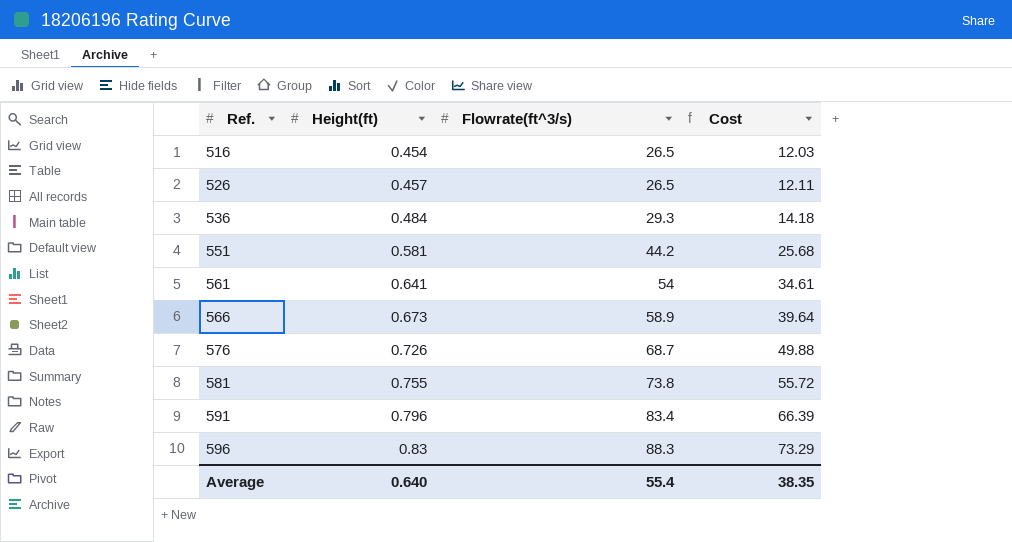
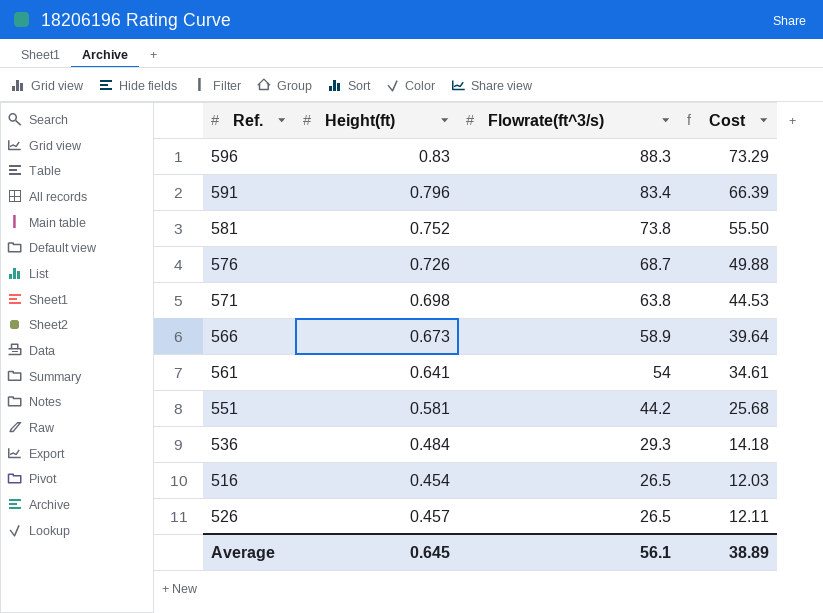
row order: Ref. ascending -> Flowrate(ft^3/s) descending
581 | Height(ft): 0.755 -> 0.752
581 | Cost: 55.72 -> 55.50
row 571: none -> 0.698 | 63.8 | 44.53
Average | Height(ft): 0.640 -> 0.645
Average | Flowrate(ft^3/s): 55.4 -> 56.1
Average | Cost: 38.35 -> 38.89

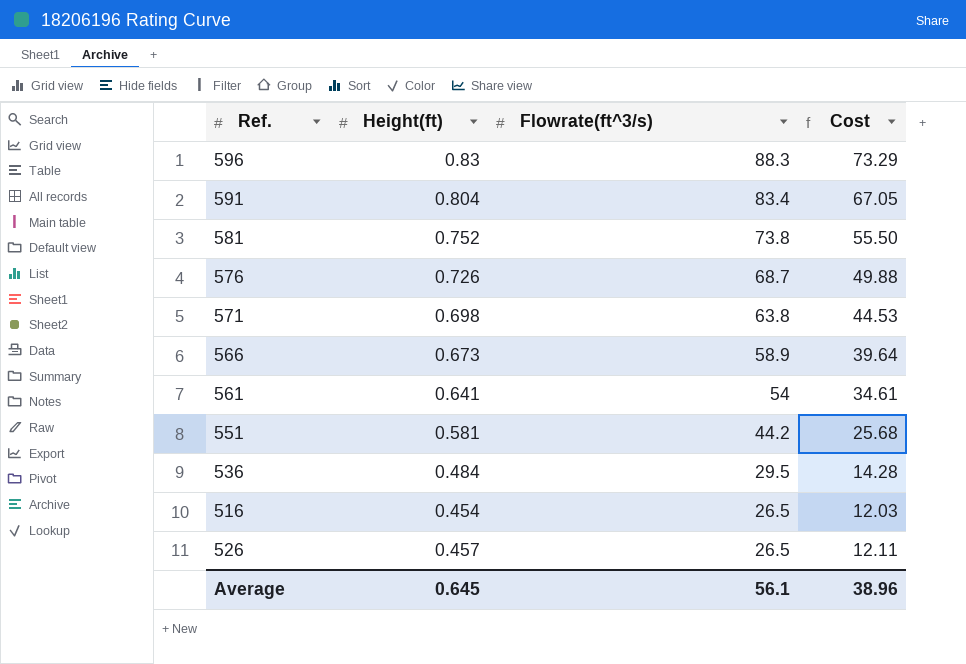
591 | Height(ft): 0.796 -> 0.804
591 | Cost: 66.39 -> 67.05
536 | Flowrate(ft^3/s): 29.3 -> 29.5
536 | Cost: 14.18 -> 14.28
Average | Cost: 38.89 -> 38.96

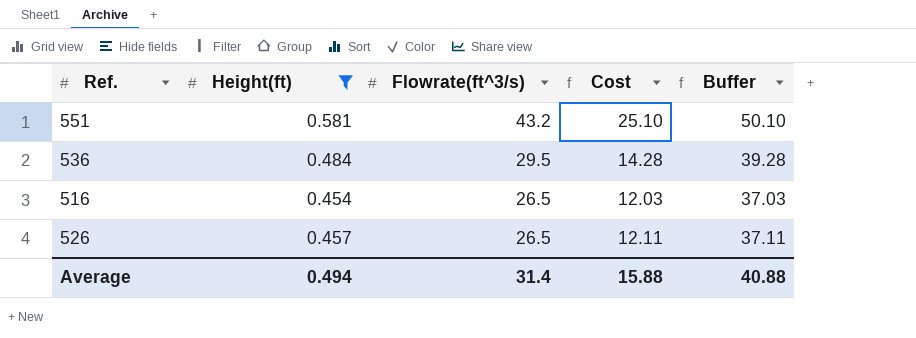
filter: none -> Height(ft) <= 0.581
column Buffer | formula: none -> [Cost] + 25
551 | Flowrate(ft^3/s): 44.2 -> 43.2
551 | Cost: 25.68 -> 25.10
Average | Height(ft): 0.645 -> 0.494
Average | Flowrate(ft^3/s): 56.1 -> 31.4
Average | Cost: 38.96 -> 15.88

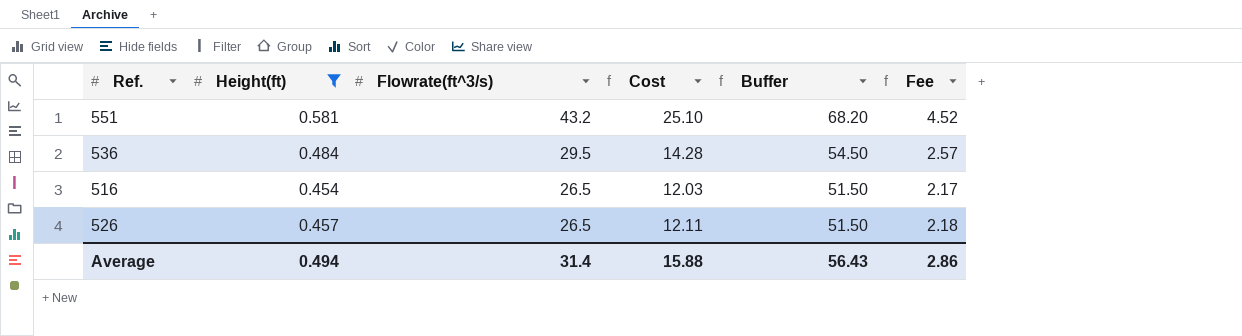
column Buffer | formula: [Cost] + 25 -> [Flowrate(ft^3/s)] + 25
column Fee | formula: none -> [Cost] * 0.18
Average | Buffer: 40.88 -> 56.43

